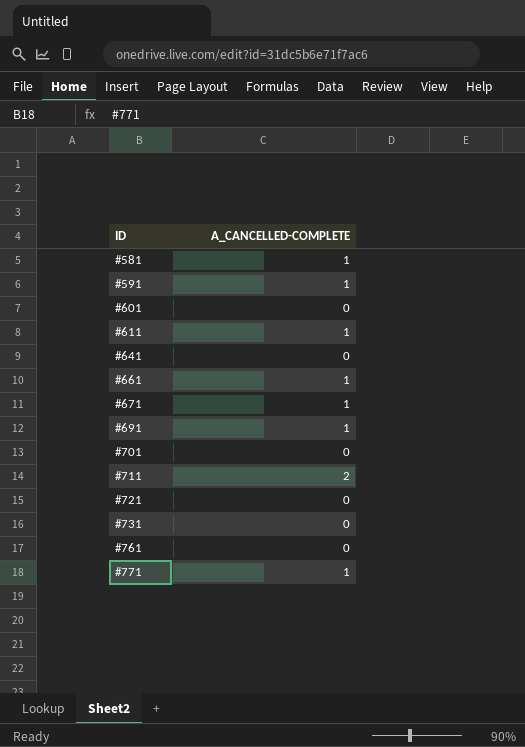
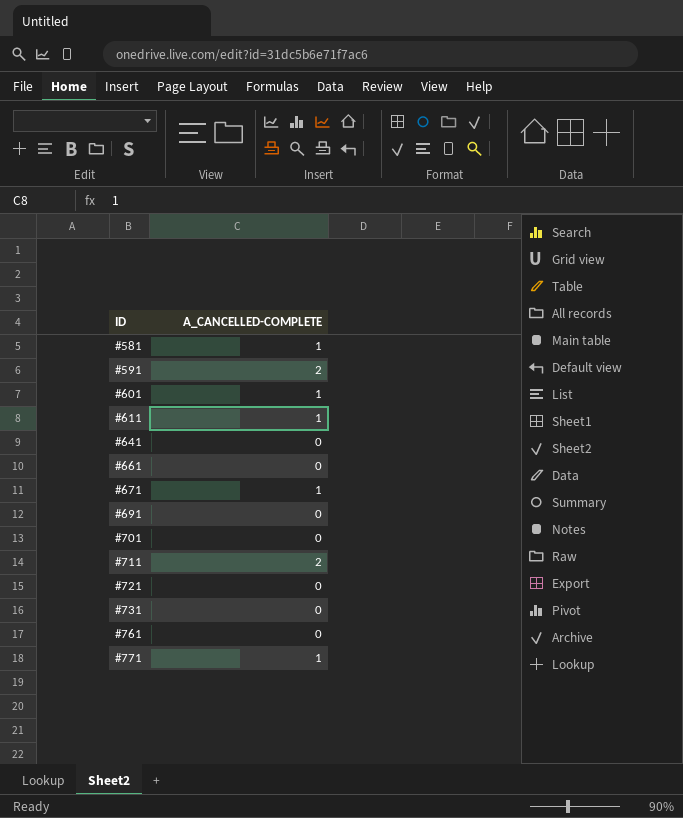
#591 | A_CANCELLED-COMPLETE: 1 -> 2
#601 | A_CANCELLED-COMPLETE: 0 -> 1
#661 | A_CANCELLED-COMPLETE: 1 -> 0
#691 | A_CANCELLED-COMPLETE: 1 -> 0

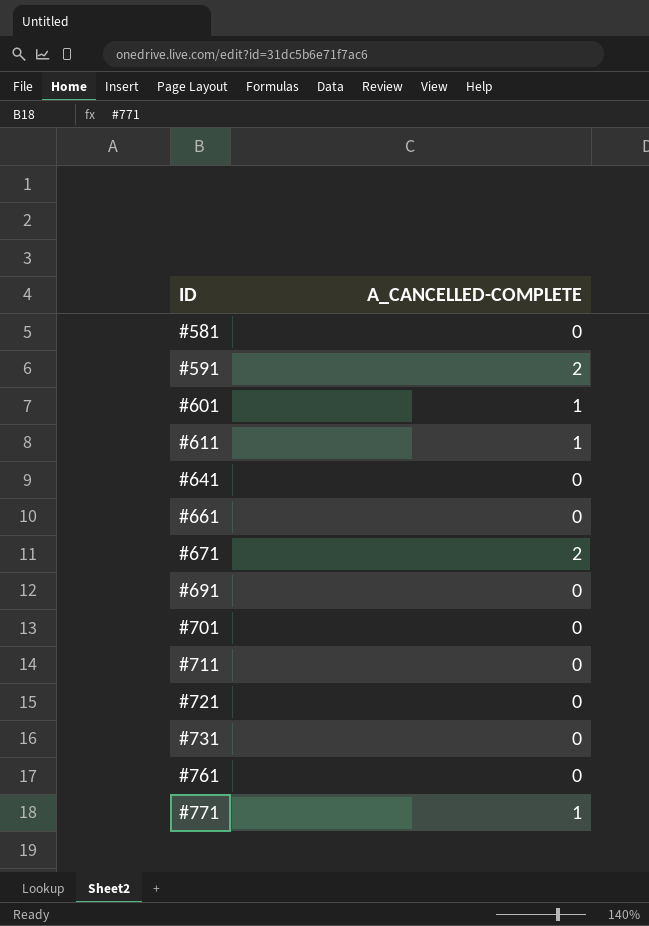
#581 | A_CANCELLED-COMPLETE: 1 -> 0
#671 | A_CANCELLED-COMPLETE: 1 -> 2
#711 | A_CANCELLED-COMPLETE: 2 -> 0

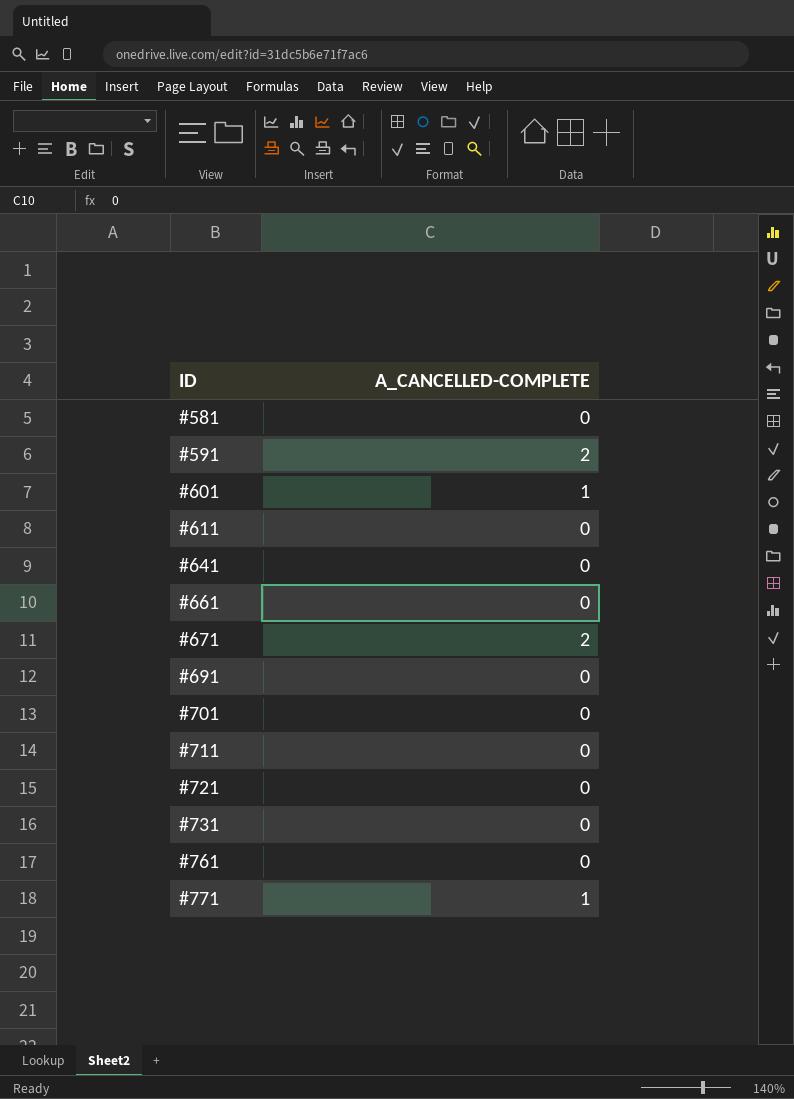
#611 | A_CANCELLED-COMPLETE: 1 -> 0

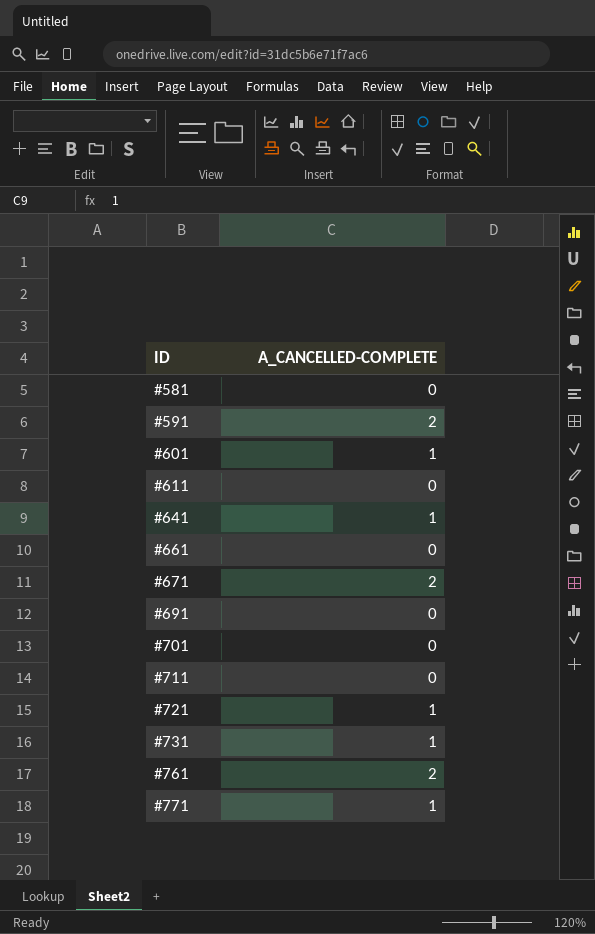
#641 | A_CANCELLED-COMPLETE: 0 -> 1
#721 | A_CANCELLED-COMPLETE: 0 -> 1
#731 | A_CANCELLED-COMPLETE: 0 -> 1
#761 | A_CANCELLED-COMPLETE: 0 -> 2

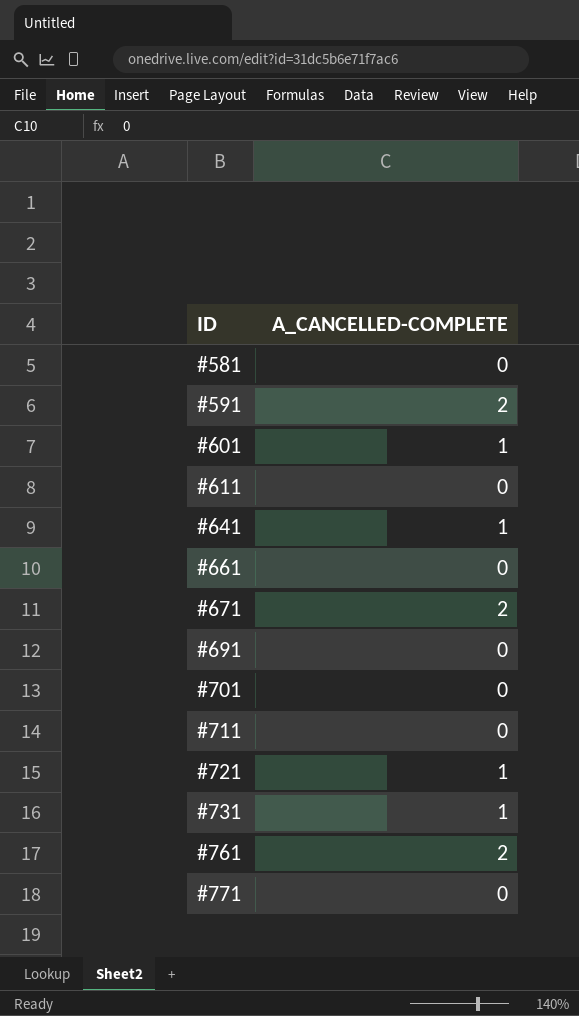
#771 | A_CANCELLED-COMPLETE: 1 -> 0

